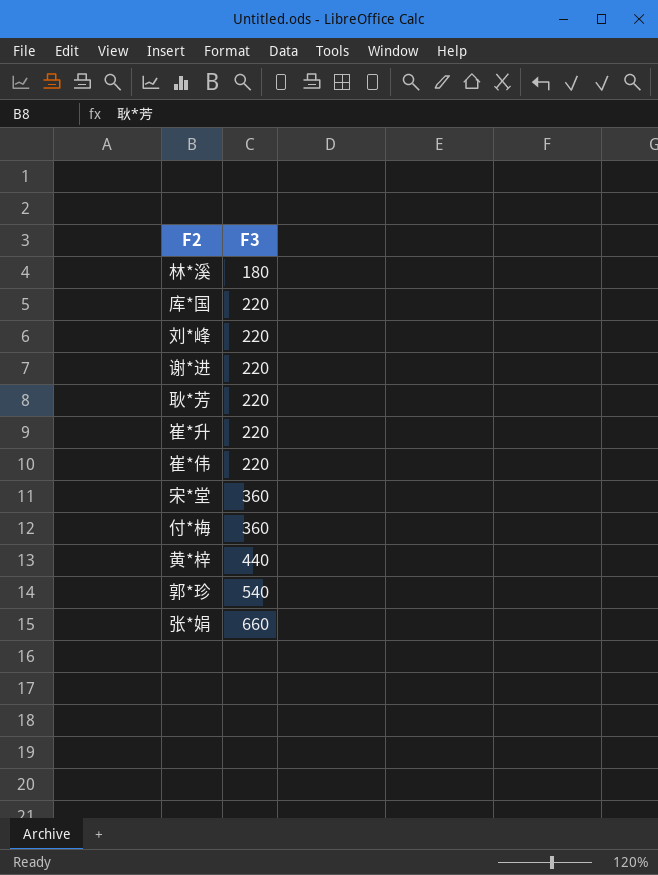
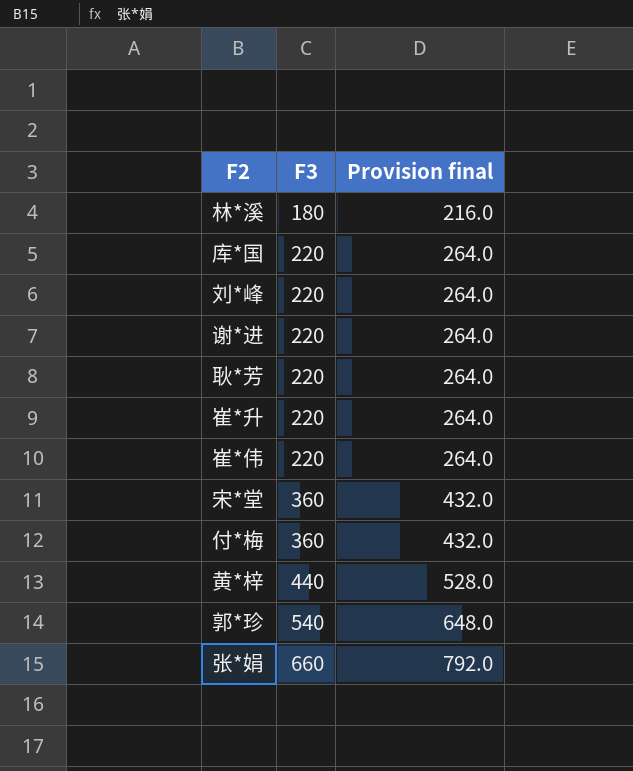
column Provision final | formula: none -> [F3] * 1.2

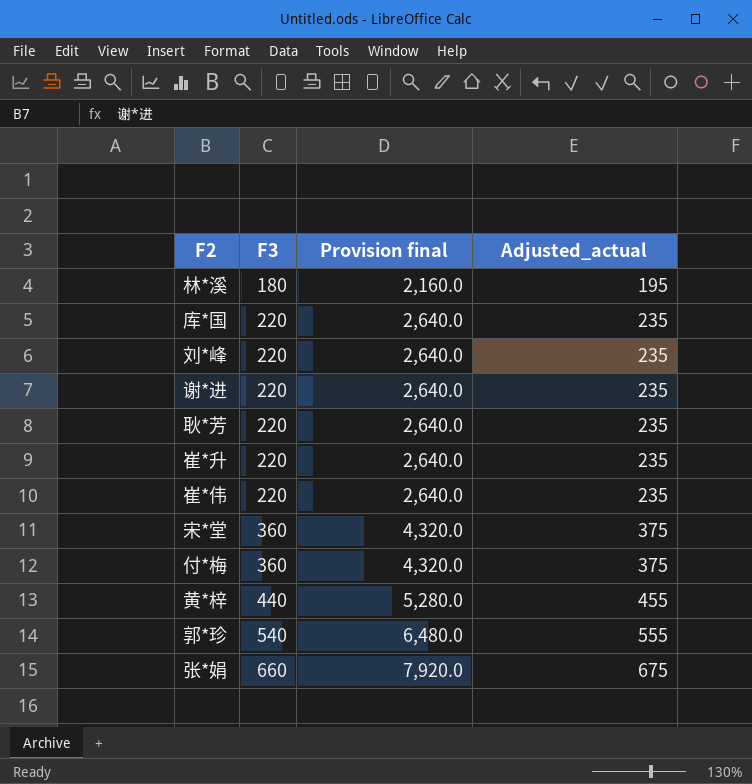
column Provision final | formula: [F3] * 1.2 -> [F3] * 12
column Adjusted_actual | formula: none -> [F3] + 15

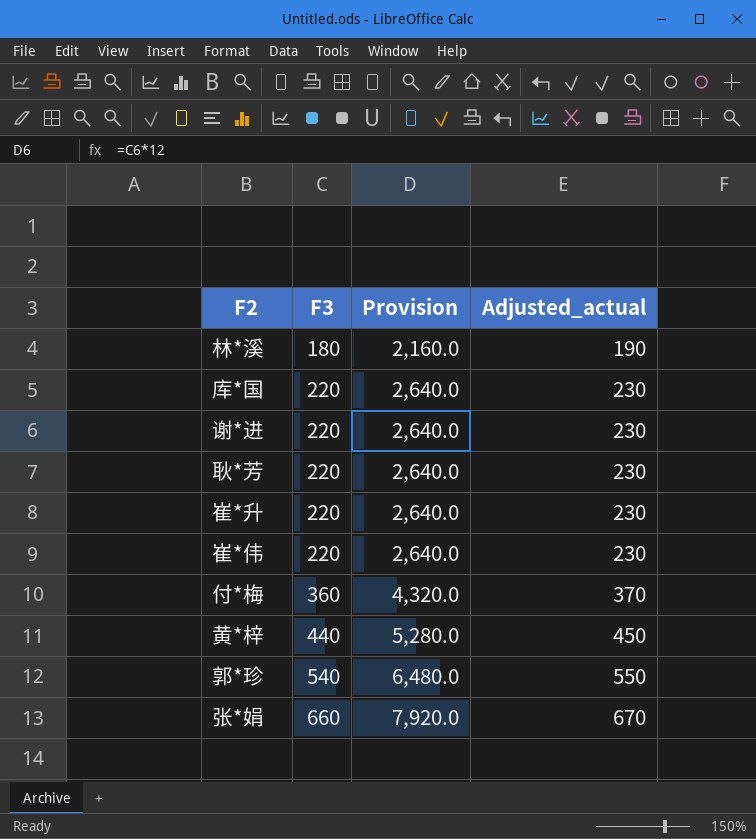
column name: Provision final -> Provision
column Adjusted_actual | formula: [F3] + 15 -> [F3] + 10
row 刘*峰: 220 | 2,640.0 | 235 -> none
row 宋*堂: 360 | 4,320.0 | 375 -> none

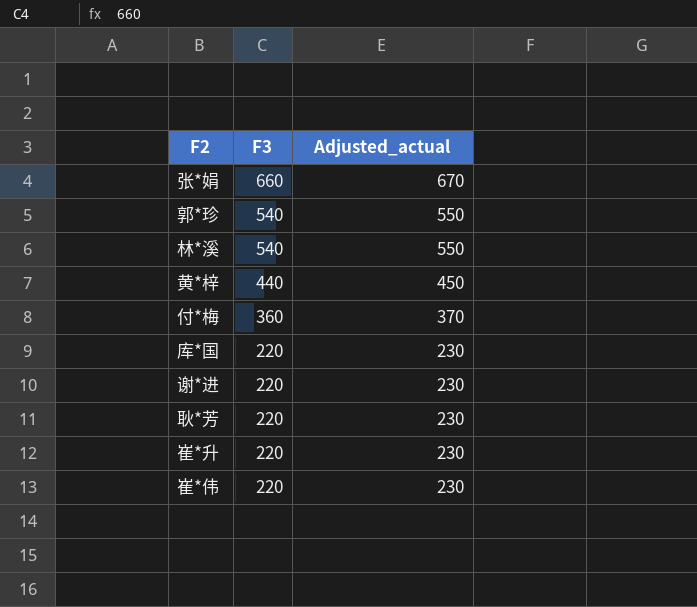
row order: F3 ascending -> F3 descending
column Provision | formula: [F3] * 12 -> none
林*溪 | F3: 180 -> 540
林*溪 | Adjusted_actual: 190 -> 550

